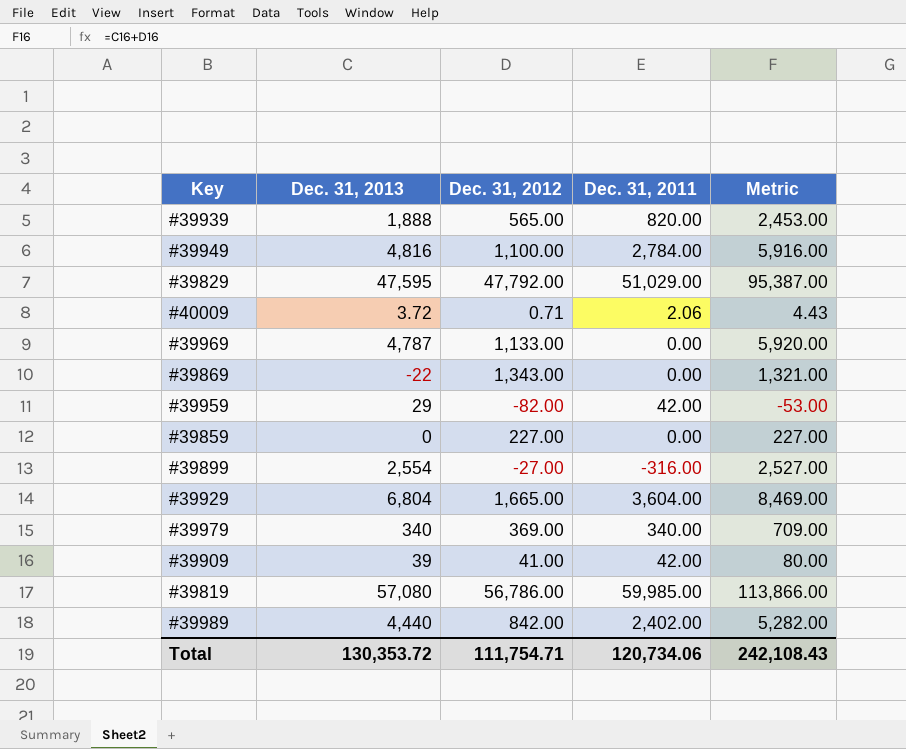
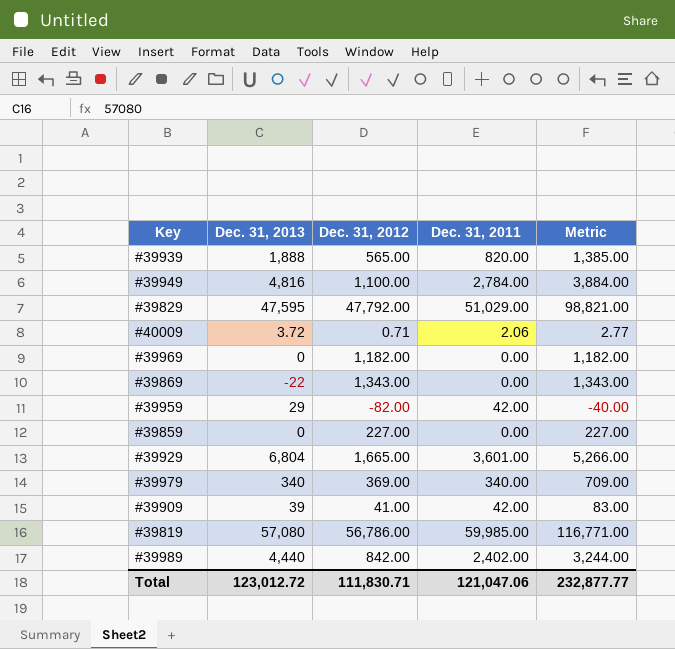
column Metric | formula: [Dec. 31, 2013] + [Dec. 31, 2012] -> [Dec. 31, 2012] + [Dec. 31, 2011]
row #39899: 2,554 | -27.00 | -316.00 | 2,527.00 -> none
#39969 | Dec. 31, 2013: 4,787 -> 0
#39969 | Dec. 31, 2012: 1,133.00 -> 1,182.00
#39929 | Dec. 31, 2011: 3,604.00 -> 3,601.00
Total | Dec. 31, 2013: 130,353.72 -> 123,012.72
Total | Dec. 31, 2012: 111,754.71 -> 111,830.71
Total | Dec. 31, 2011: 120,734.06 -> 121,047.06
Total | Metric: 242,108.43 -> 232,877.77

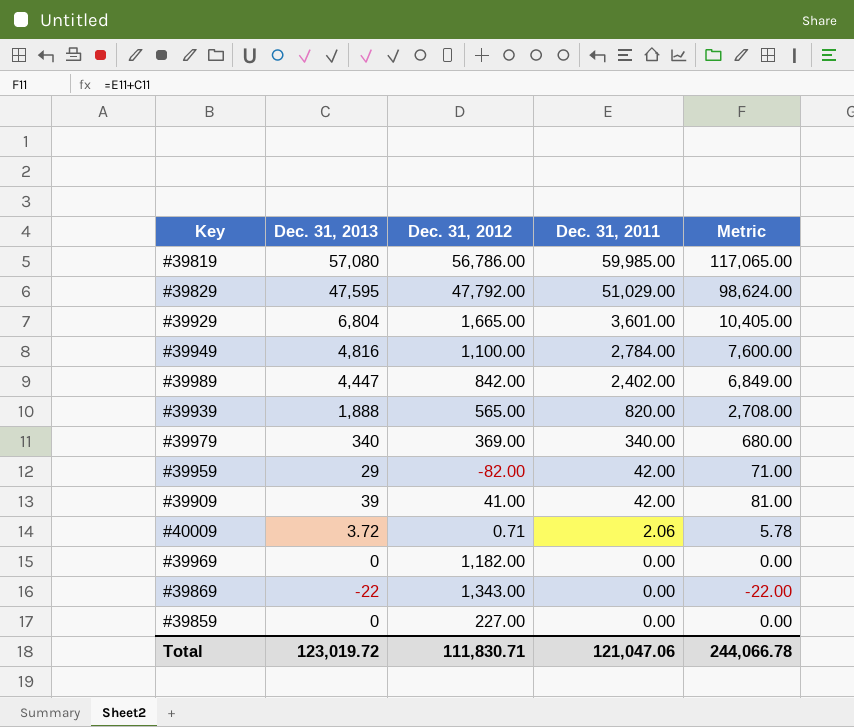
row order: none -> Dec. 31, 2011 descending
column Metric | formula: [Dec. 31, 2012] + [Dec. 31, 2011] -> [Dec. 31, 2013] + [Dec. 31, 2011]
#39989 | Dec. 31, 2013: 4,440 -> 4,447
Total | Dec. 31, 2013: 123,012.72 -> 123,019.72
Total | Metric: 232,877.77 -> 244,066.78

